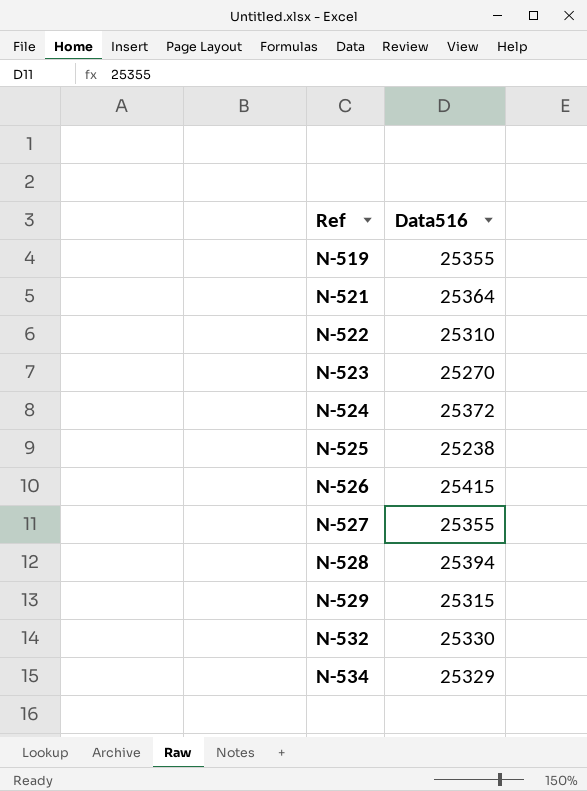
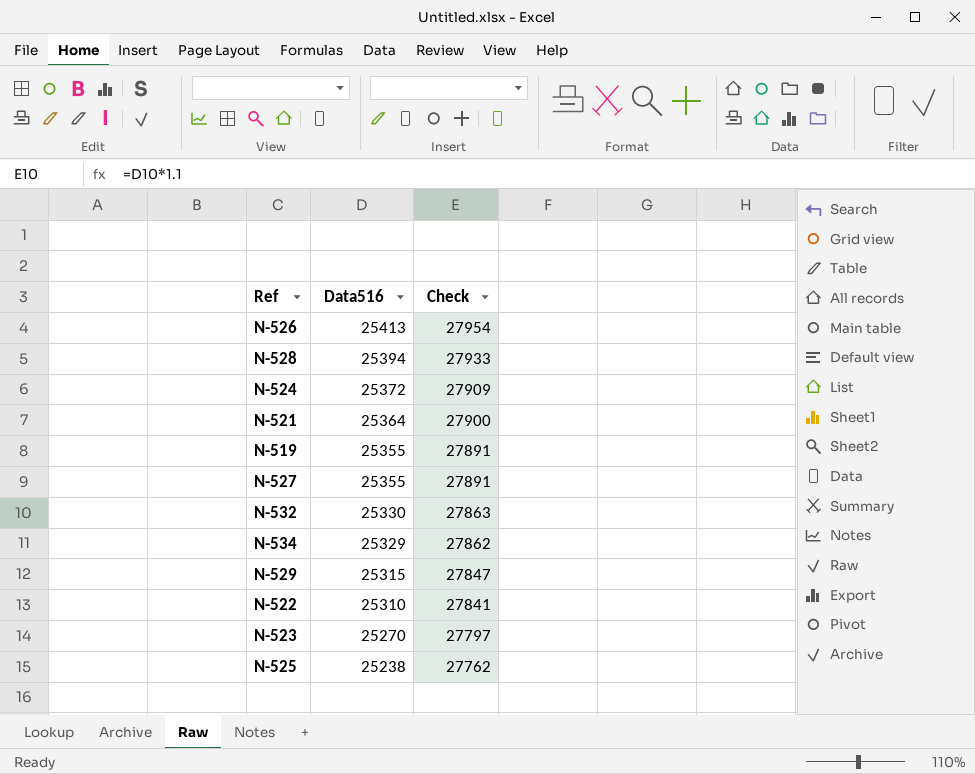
row order: Ref ascending -> Data516 descending
column Check | formula: none -> [Data516] * 1.1
N-526 | Data516: 25415 -> 25413

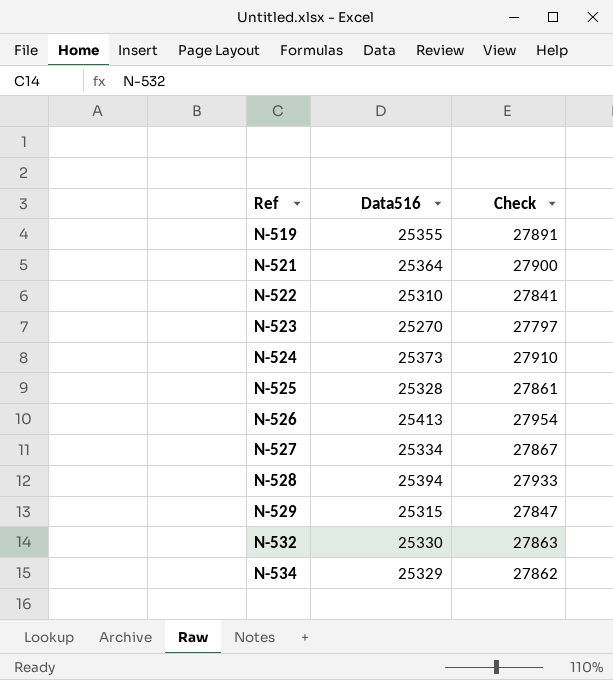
row order: Data516 descending -> Ref ascending
N-524 | Data516: 25372 -> 25373
N-524 | Check: 27909 -> 27910
N-525 | Data516: 25238 -> 25328
N-525 | Check: 27762 -> 27861
N-527 | Data516: 25355 -> 25334
N-527 | Check: 27891 -> 27867

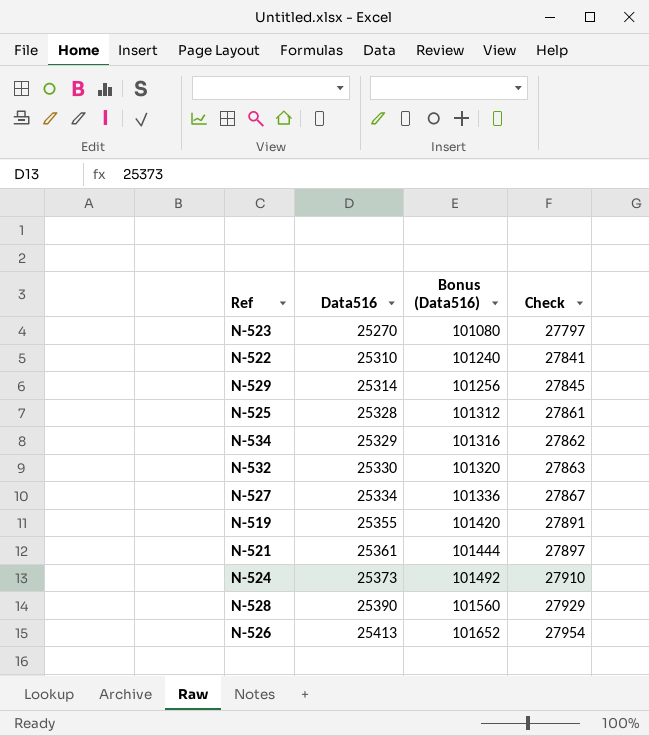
row order: Ref ascending -> Data516 ascending
column Bonus (Data516) | formula: none -> [Data516] * 4
N-529 | Data516: 25315 -> 25314
N-529 | Check: 27847 -> 27845
N-521 | Data516: 25364 -> 25361
N-521 | Check: 27900 -> 27897
N-528 | Data516: 25394 -> 25390
N-528 | Check: 27933 -> 27929

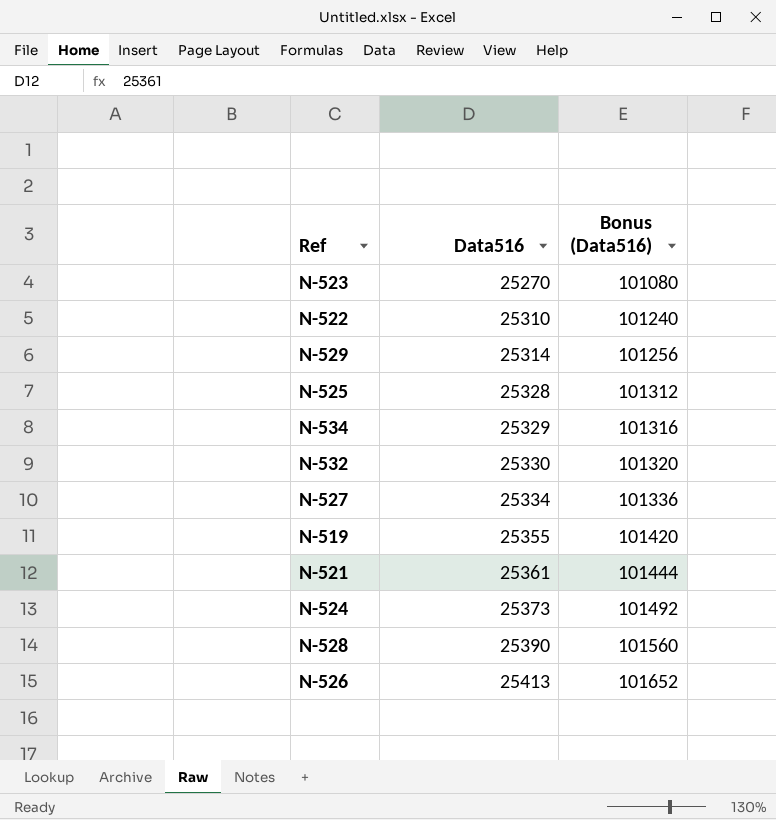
column Check | formula: [Data516] * 1.1 -> none

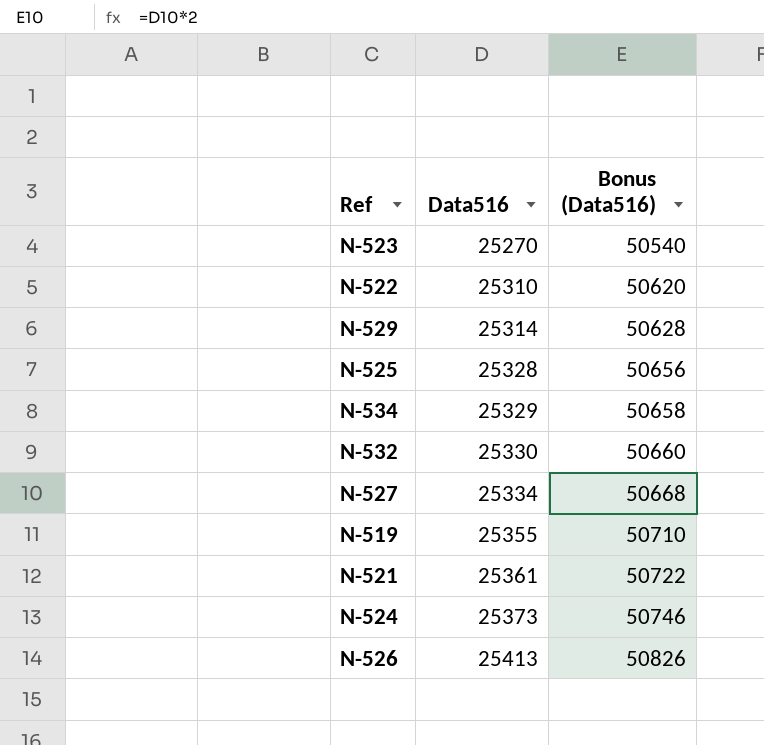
column Bonus (Data516) | formula: [Data516] * 4 -> [Data516] * 2
row N-528: 25390 | 101560 -> none

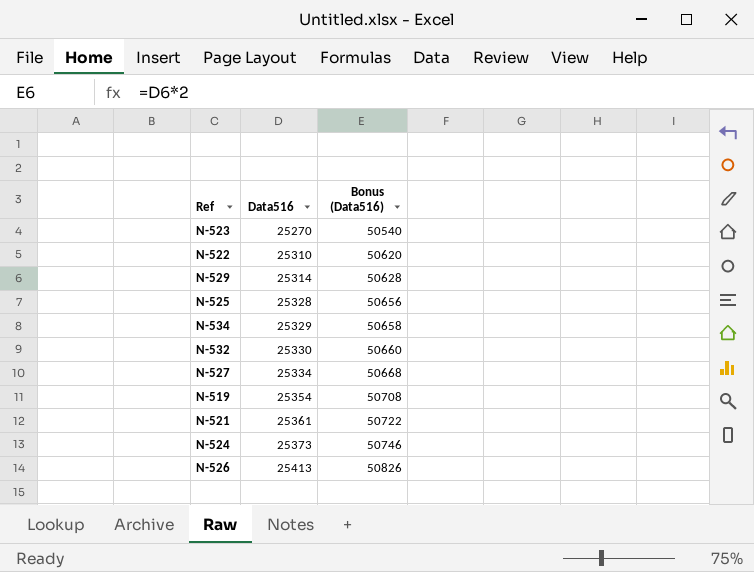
N-519 | Data516: 25355 -> 25354
N-519 | Bonus (Data516): 50710 -> 50708

